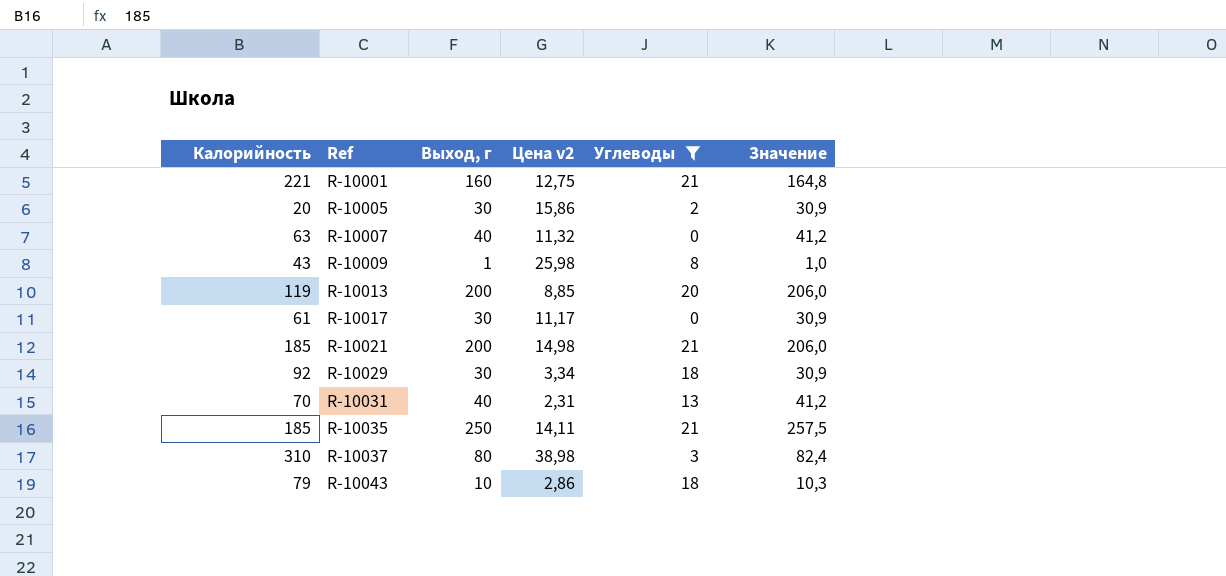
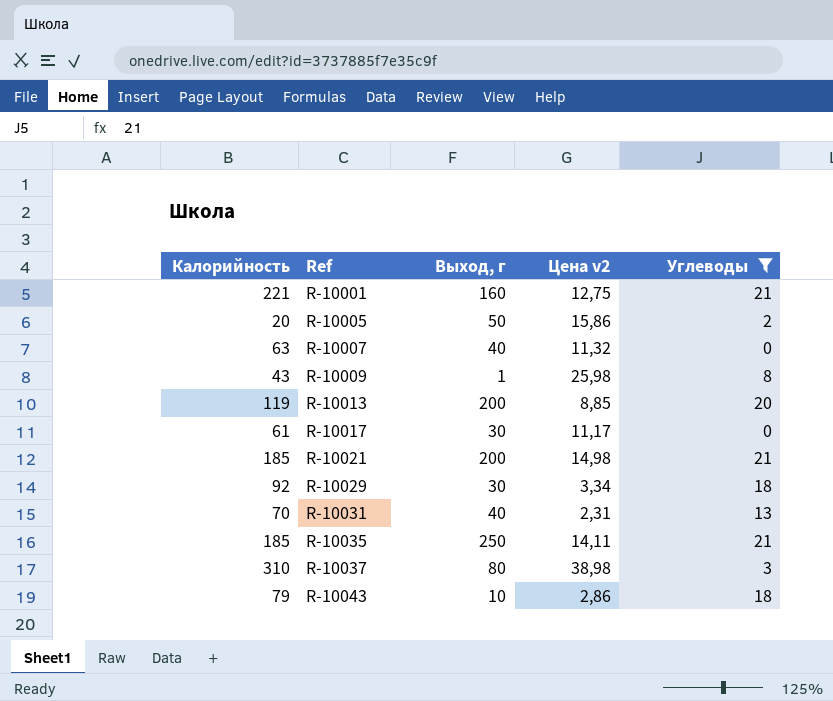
column Значение | formula: [Выход, г] * 1,03 -> none
R-10005 | Выход, г: 30 -> 50

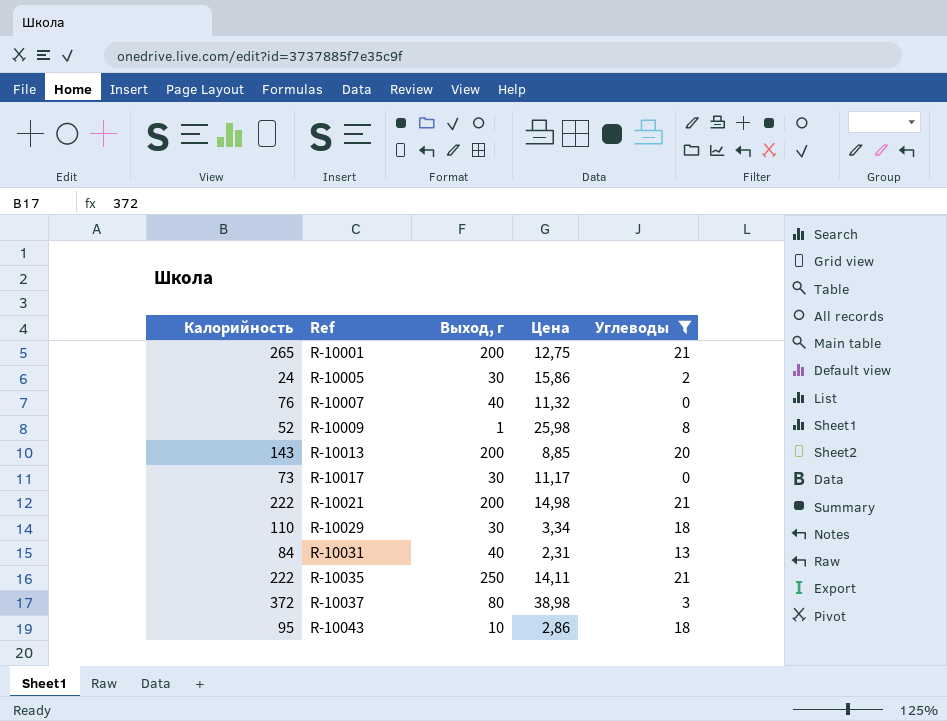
column name: Цена v2 -> Цена
R-10001 | Калорийность: 221 -> 265
R-10001 | Выход, г: 160 -> 200
R-10005 | Калорийность: 20 -> 24
R-10005 | Выход, г: 50 -> 30
R-10007 | Калорийность: 63 -> 76
R-10009 | Калорийность: 43 -> 52
R-10013 | Калорийность: 119 -> 143
R-10017 | Калорийность: 61 -> 73
R-10021 | Калорийность: 185 -> 222
R-10029 | Калорийность: 92 -> 110
R-10031 | Калорийность: 70 -> 84
R-10035 | Калорийность: 185 -> 222
R-10037 | Калорийность: 310 -> 372
R-10043 | Калорийность: 79 -> 95

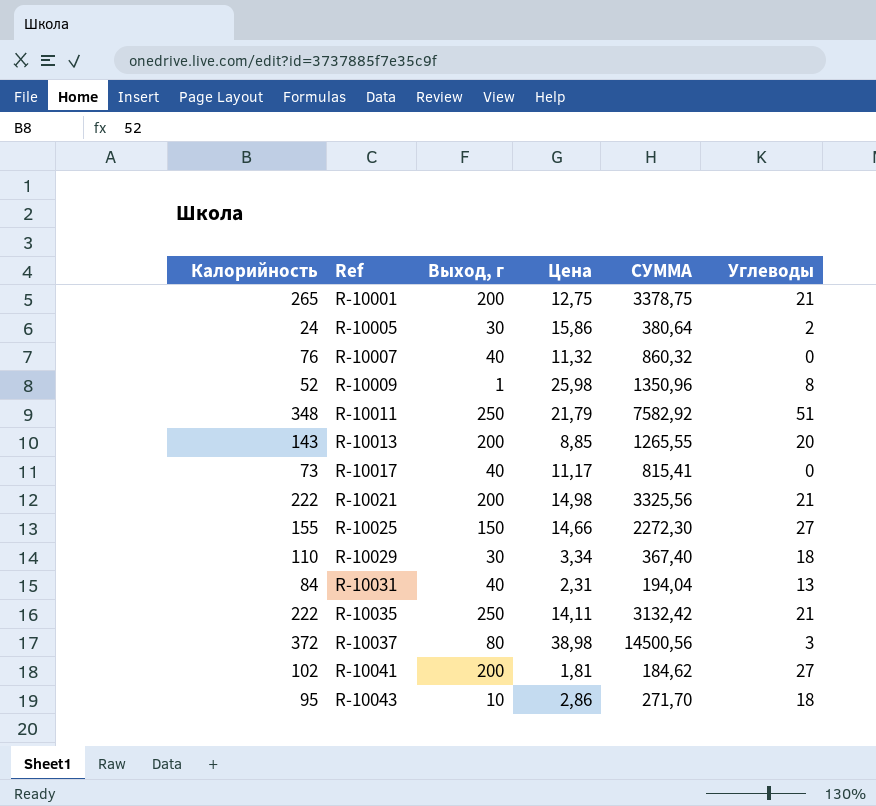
filter: Углеводы <= 21 -> none
column СУММА | formula: none -> [Калорийность] * [Цена]
R-10017 | Выход, г: 30 -> 40

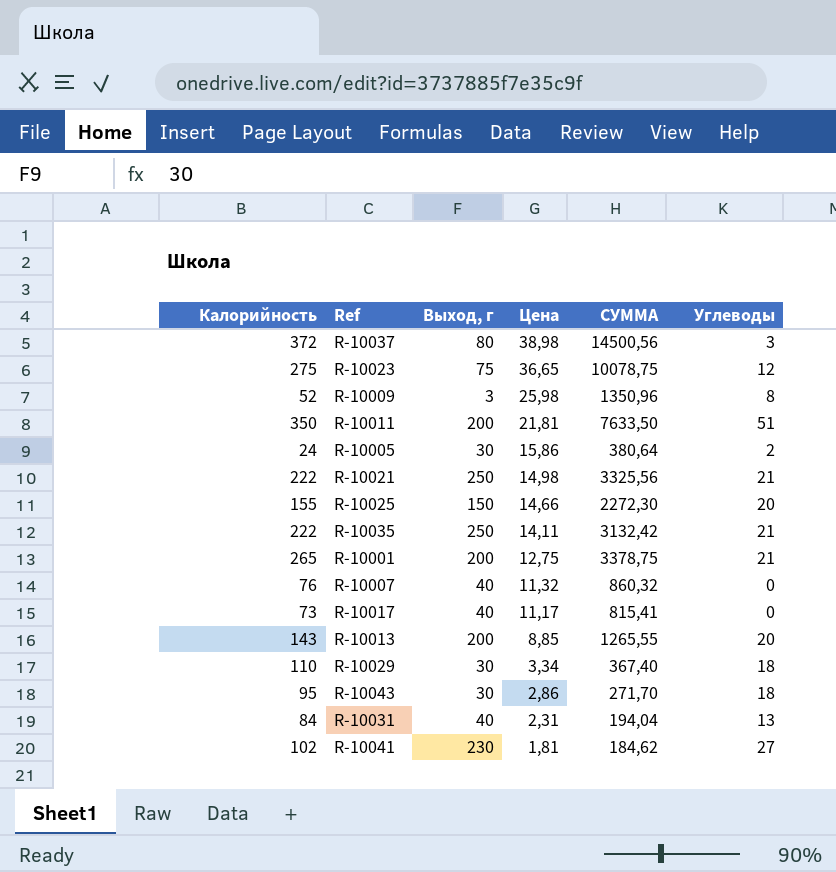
row order: Ref ascending -> Цена descending
row R-10023: none -> 275 | 75 | 36,65 | 10078,75 | 12
R-10009 | Выход, г: 1 -> 3
R-10011 | Калорийность: 348 -> 350
R-10011 | Выход, г: 250 -> 200
R-10011 | Цена: 21,79 -> 21,81
R-10011 | СУММА: 7582,92 -> 7633,50
R-10021 | Выход, г: 200 -> 250
R-10025 | Углеводы: 27 -> 20
R-10043 | Выход, г: 10 -> 30
R-10041 | Выход, г: 200 -> 230

